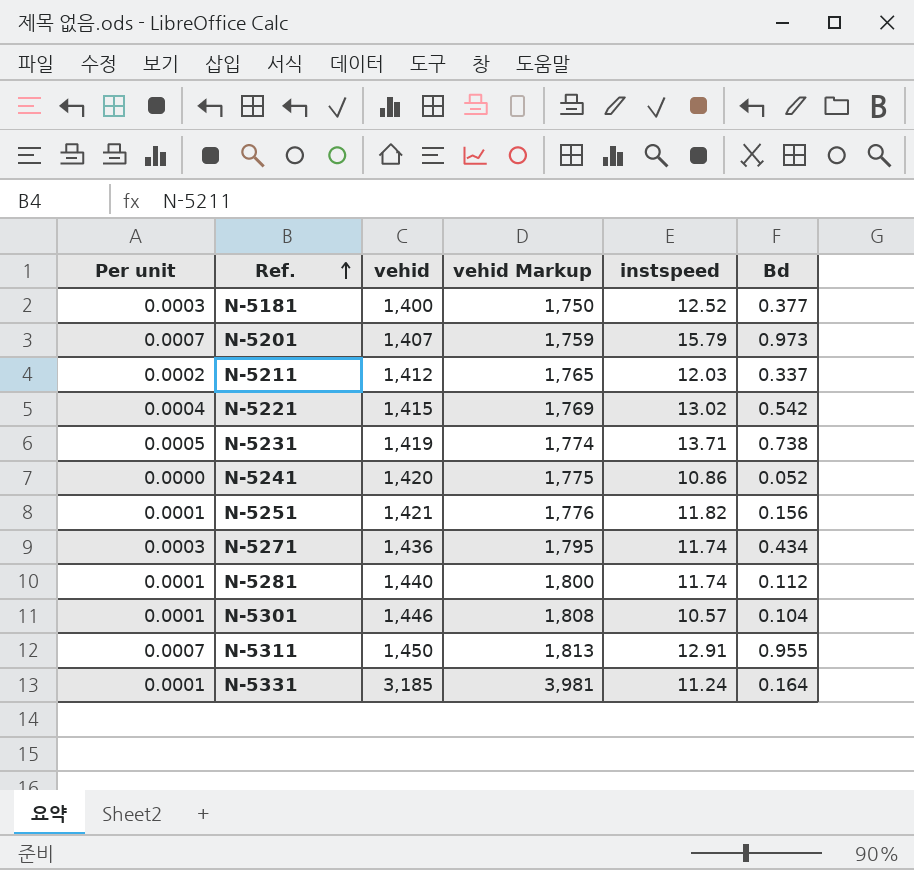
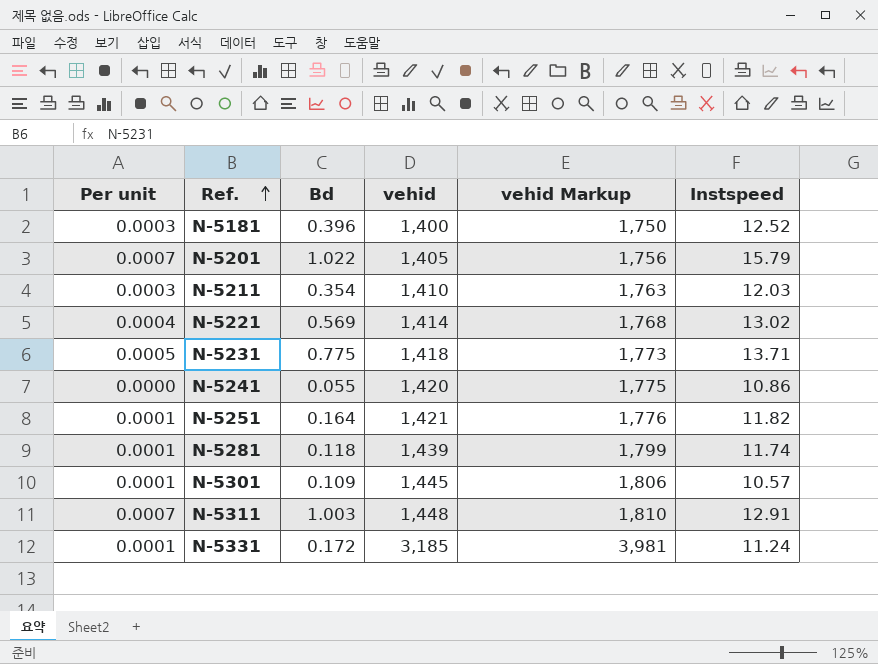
column Bd | position: 6 -> 3
column name: instspeed -> Instspeed
row N-5271: 0.0003 | 1,436 | 1,795 | 11.74 | 0.434 -> none
N-5181 | Bd: 0.377 -> 0.396
N-5201 | Bd: 0.973 -> 1.022
N-5201 | vehid: 1,407 -> 1,405
N-5201 | vehid Markup: 1,759 -> 1,756
N-5211 | Per unit: 0.0002 -> 0.0003
N-5211 | Bd: 0.337 -> 0.354
N-5211 | vehid: 1,412 -> 1,410
N-5211 | vehid Markup: 1,765 -> 1,763
N-5221 | Bd: 0.542 -> 0.569
N-5221 | vehid: 1,415 -> 1,414
N-5221 | vehid Markup: 1,769 -> 1,768
N-5231 | Bd: 0.738 -> 0.775
N-5231 | vehid: 1,419 -> 1,418
N-5231 | vehid Markup: 1,774 -> 1,773
N-5241 | Bd: 0.052 -> 0.055
N-5251 | Bd: 0.156 -> 0.164
N-5281 | Bd: 0.112 -> 0.118
N-5281 | vehid: 1,440 -> 1,439
N-5281 | vehid Markup: 1,800 -> 1,799
N-5301 | Bd: 0.104 -> 0.109
N-5301 | vehid: 1,446 -> 1,445
N-5301 | vehid Markup: 1,808 -> 1,806
N-5311 | Bd: 0.955 -> 1.003
N-5311 | vehid: 1,450 -> 1,448
N-5311 | vehid Markup: 1,813 -> 1,810
N-5331 | Bd: 0.164 -> 0.172

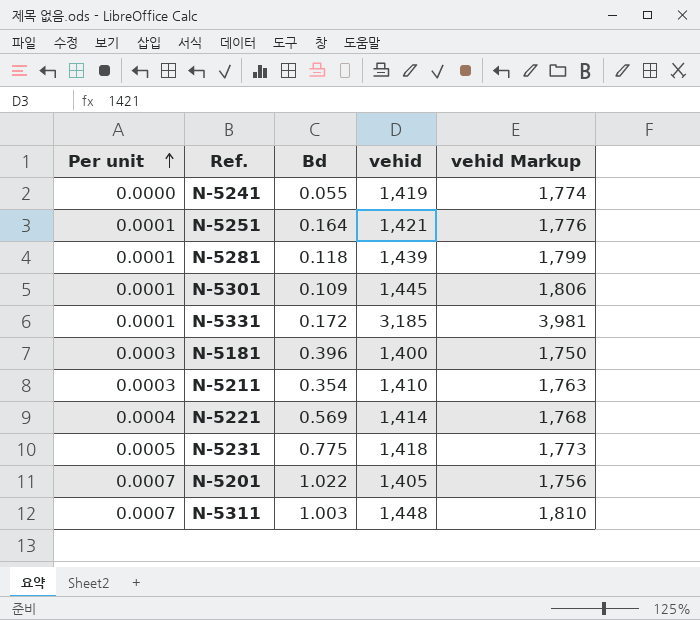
row order: Ref. ascending -> Per unit ascending
column Instspeed | position: 6 -> none
N-5241 | vehid: 1,420 -> 1,419
N-5241 | vehid Markup: 1,775 -> 1,774

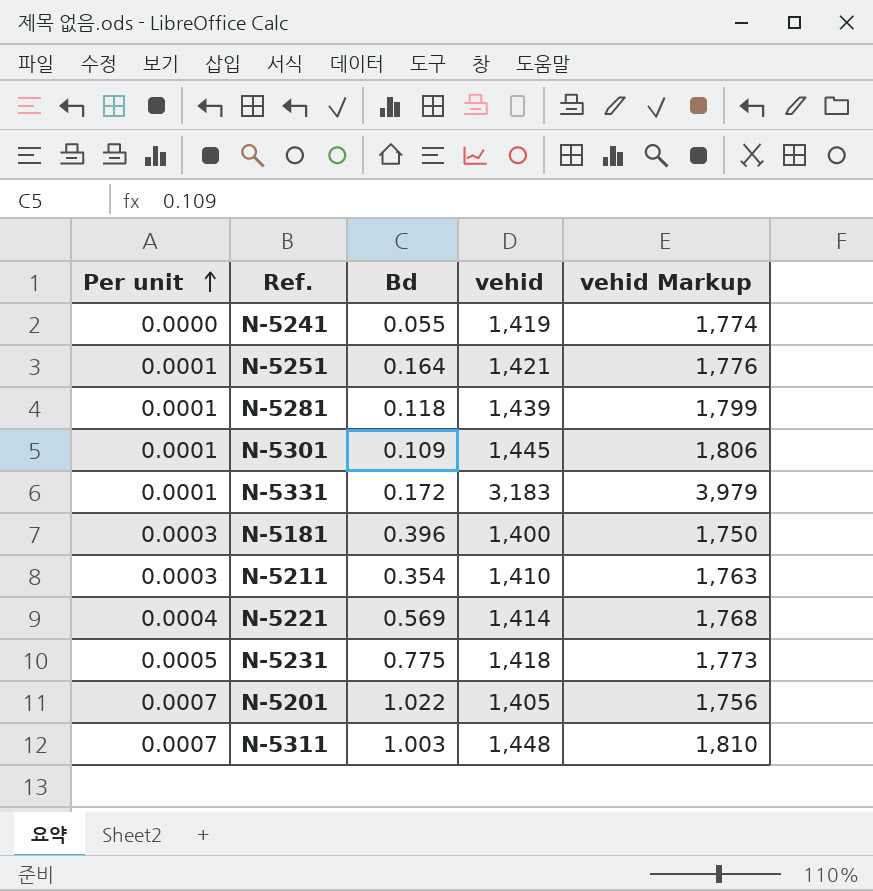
N-5331 | vehid: 3,185 -> 3,183
N-5331 | vehid Markup: 3,981 -> 3,979

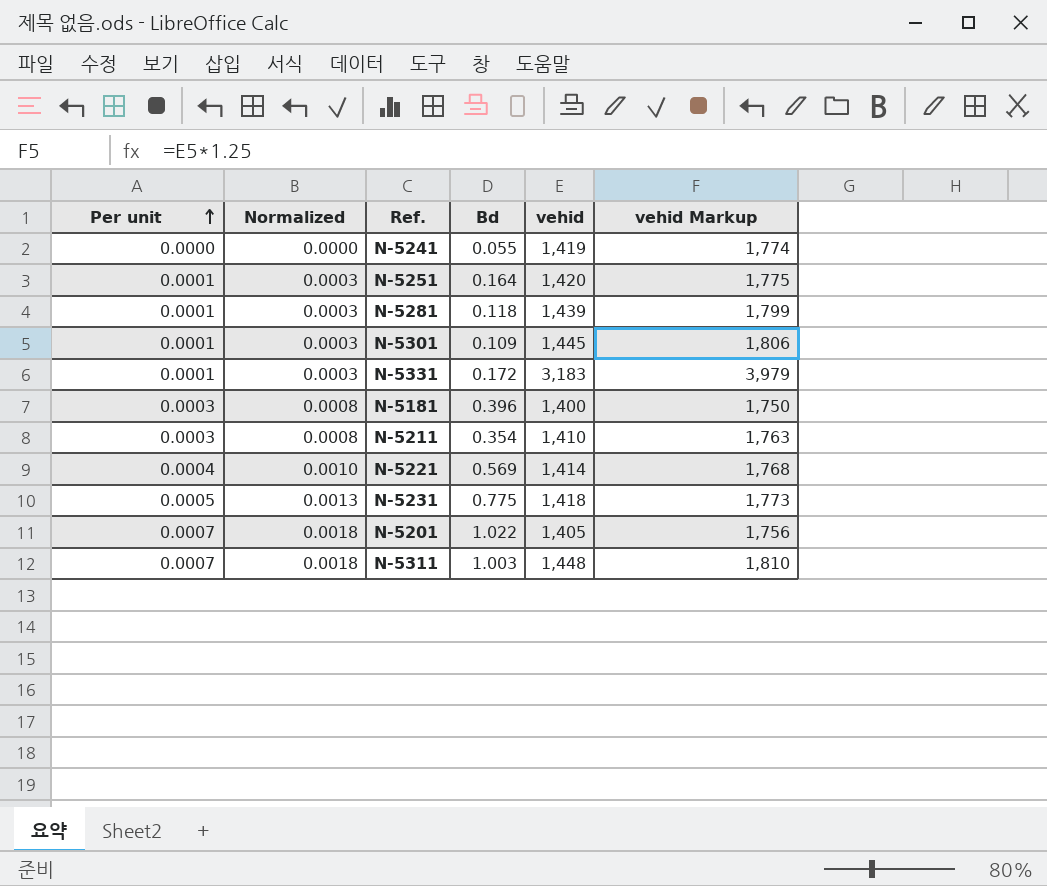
column Normalized | formula: none -> [Per unit] * 2.5
N-5251 | vehid: 1,421 -> 1,420
N-5251 | vehid Markup: 1,776 -> 1,775

